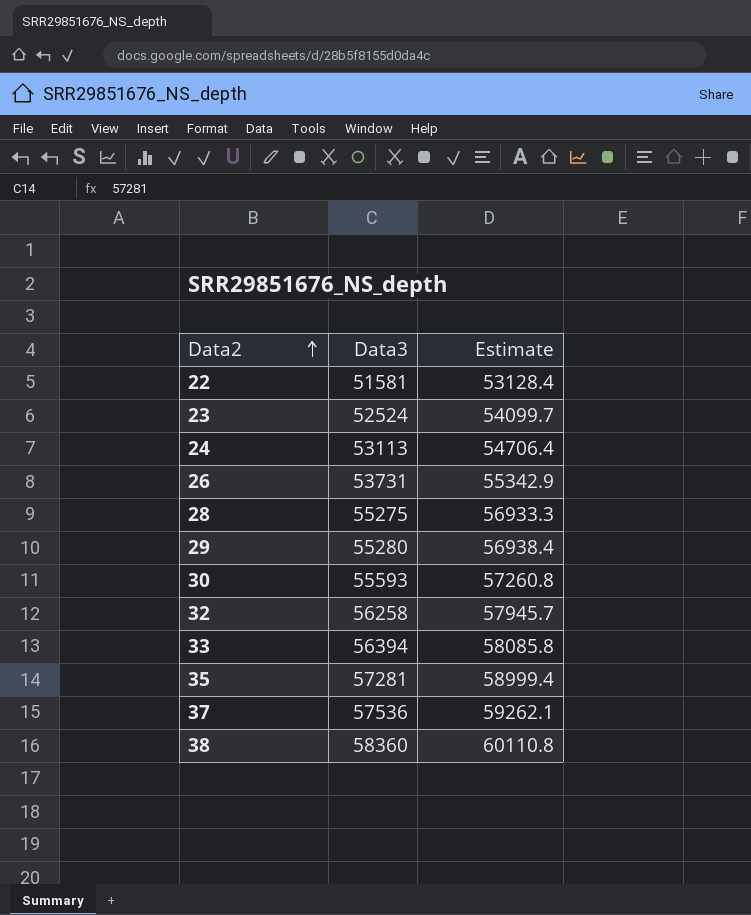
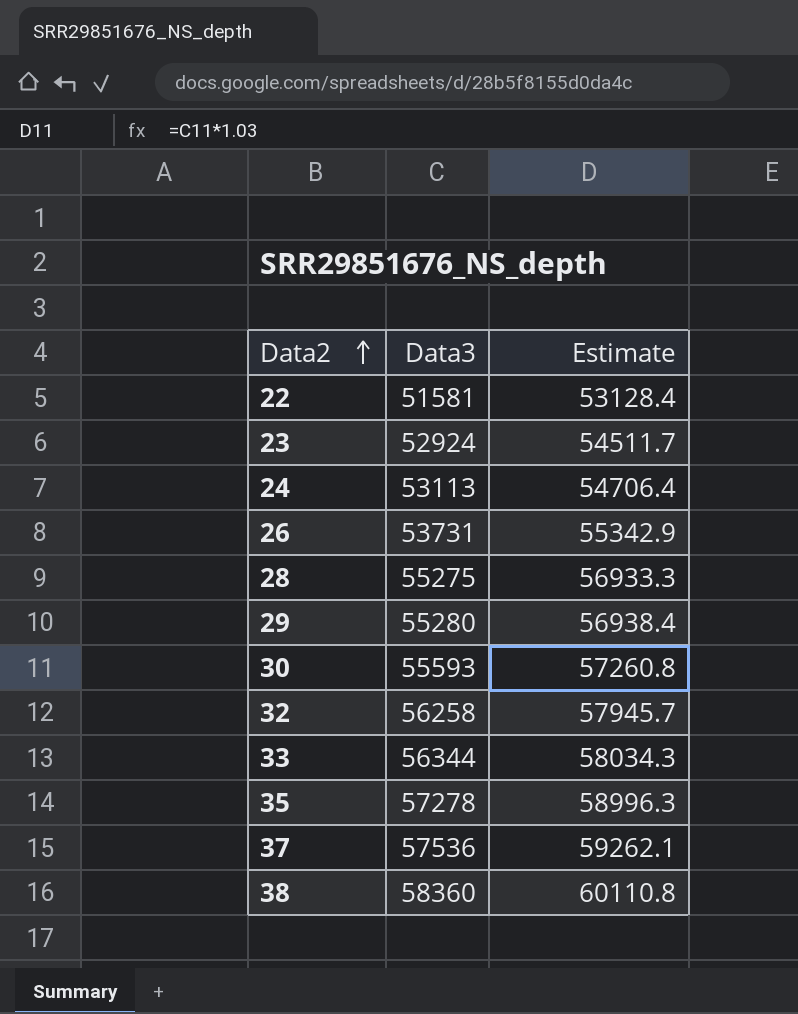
23 | Data3: 52524 -> 52924
23 | Estimate: 54099.7 -> 54511.7
33 | Data3: 56394 -> 56344
33 | Estimate: 58085.8 -> 58034.3
35 | Data3: 57281 -> 57278
35 | Estimate: 58999.4 -> 58996.3

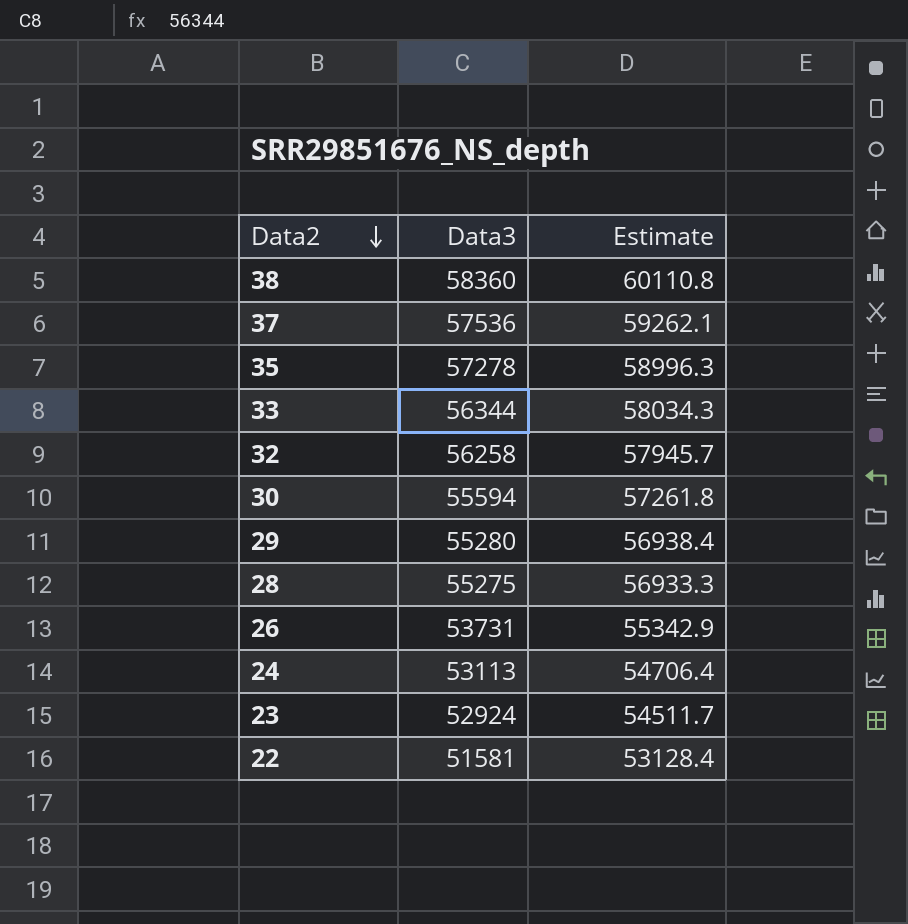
row order: Data2 ascending -> Data2 descending
30 | Data3: 55593 -> 55594
30 | Estimate: 57260.8 -> 57261.8

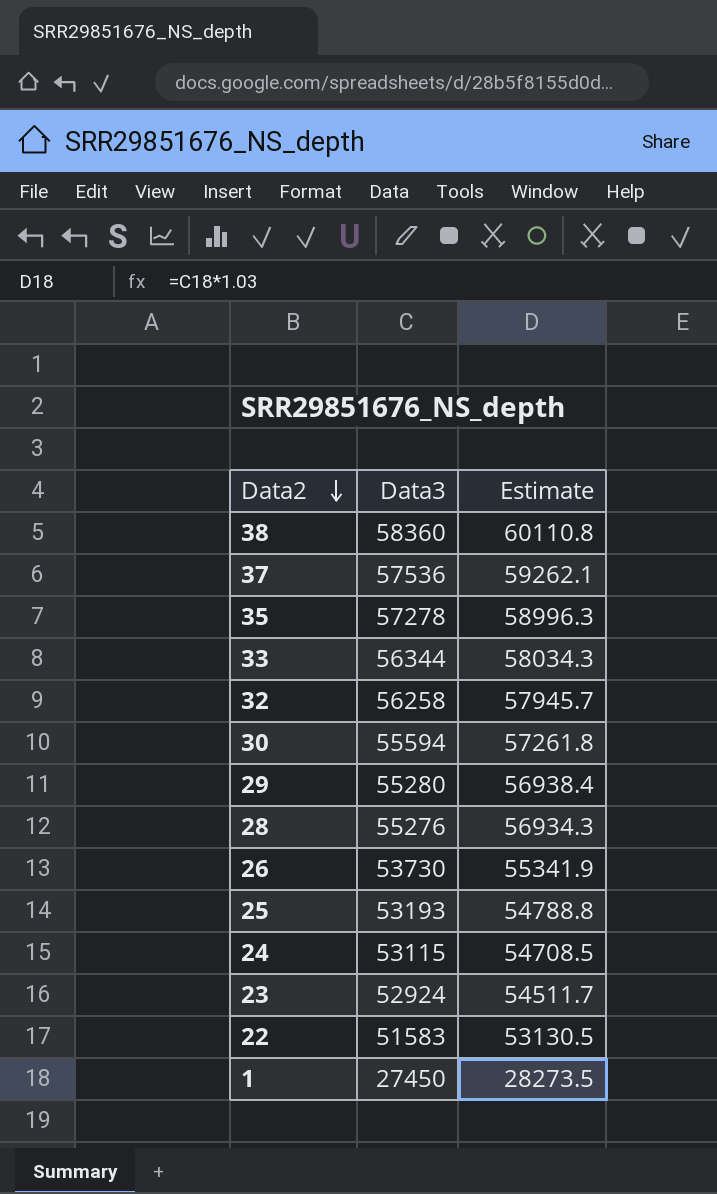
28 | Data3: 55275 -> 55276
28 | Estimate: 56933.3 -> 56934.3
26 | Data3: 53731 -> 53730
26 | Estimate: 55342.9 -> 55341.9
row 25: none -> 53193 | 54788.8
24 | Data3: 53113 -> 53115
24 | Estimate: 54706.4 -> 54708.5
22 | Data3: 51581 -> 51583
22 | Estimate: 53128.4 -> 53130.5
row 1: none -> 27450 | 28273.5

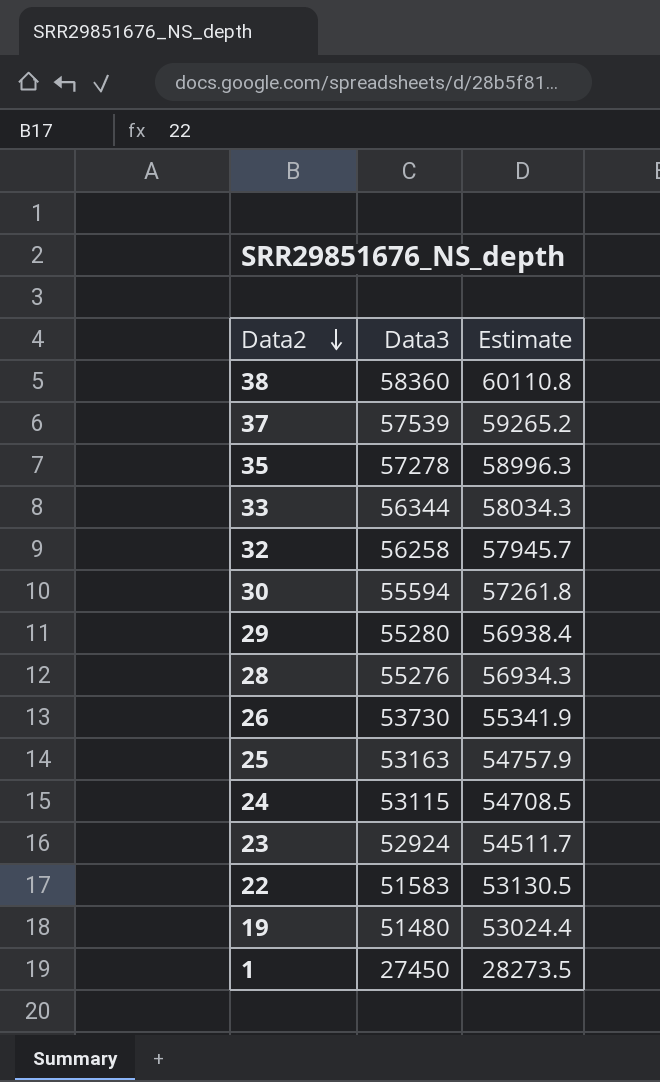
37 | Data3: 57536 -> 57539
37 | Estimate: 59262.1 -> 59265.2
25 | Data3: 53193 -> 53163
25 | Estimate: 54788.8 -> 54757.9
row 19: none -> 51480 | 53024.4

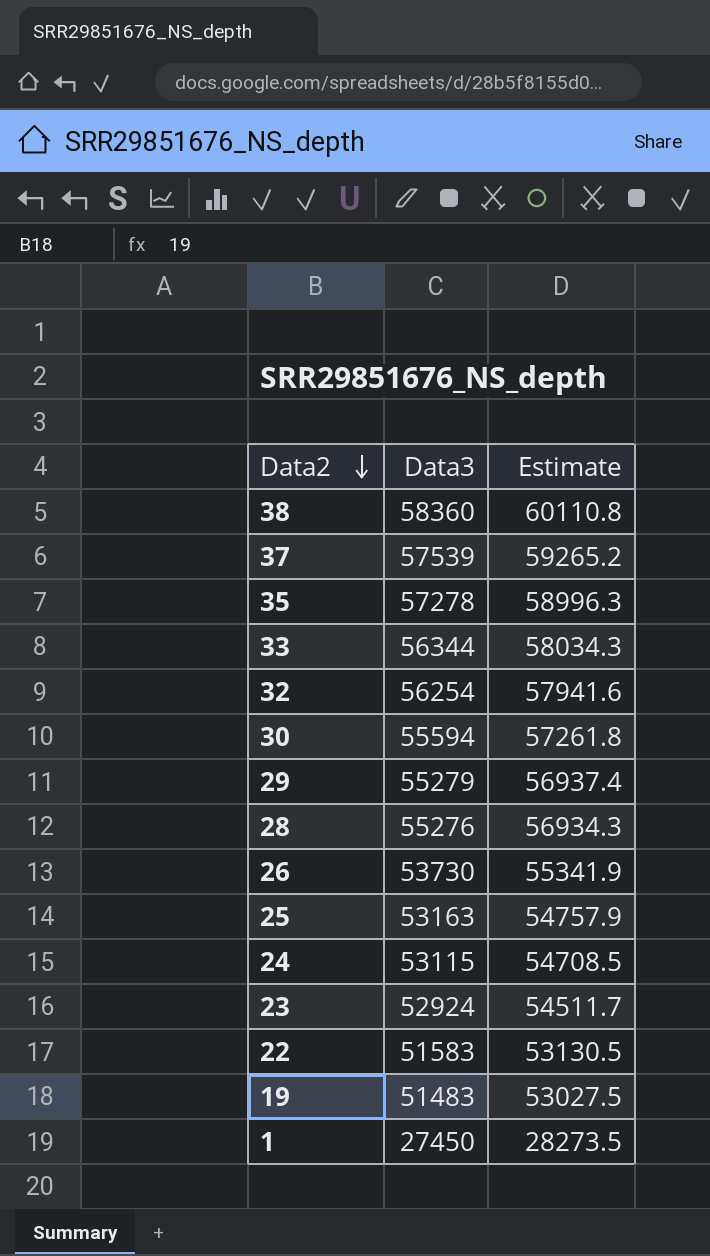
32 | Data3: 56258 -> 56254
32 | Estimate: 57945.7 -> 57941.6
29 | Data3: 55280 -> 55279
29 | Estimate: 56938.4 -> 56937.4
19 | Data3: 51480 -> 51483
19 | Estimate: 53024.4 -> 53027.5

